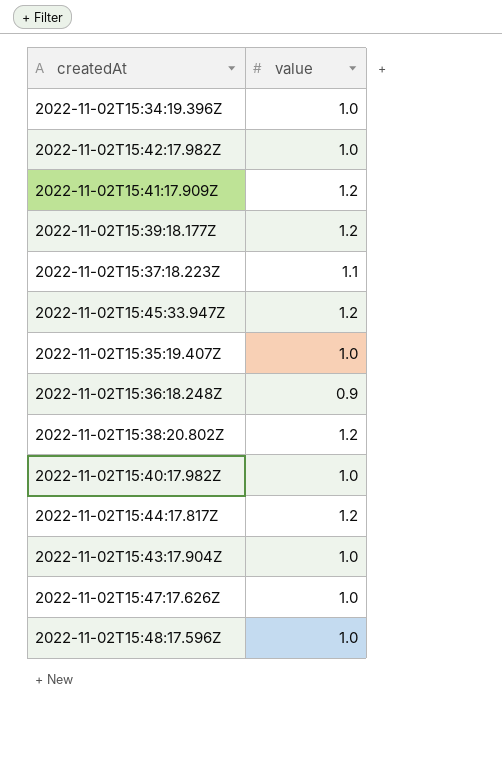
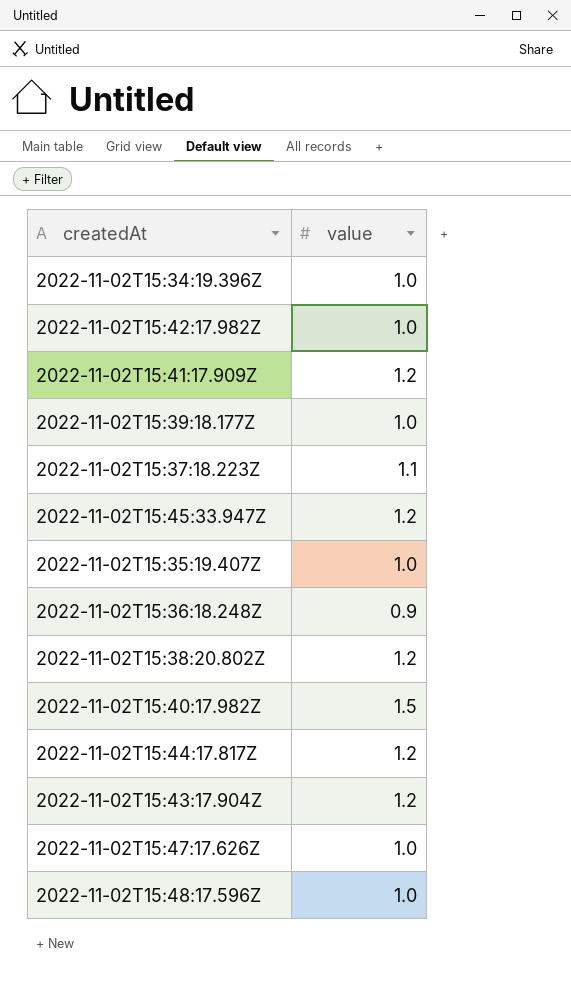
2022-11-02T15:39:18.177Z | value: 1.2 -> 1.0
2022-11-02T15:40:17.982Z | value: 1.0 -> 1.5
2022-11-02T15:43:17.904Z | value: 1.0 -> 1.2

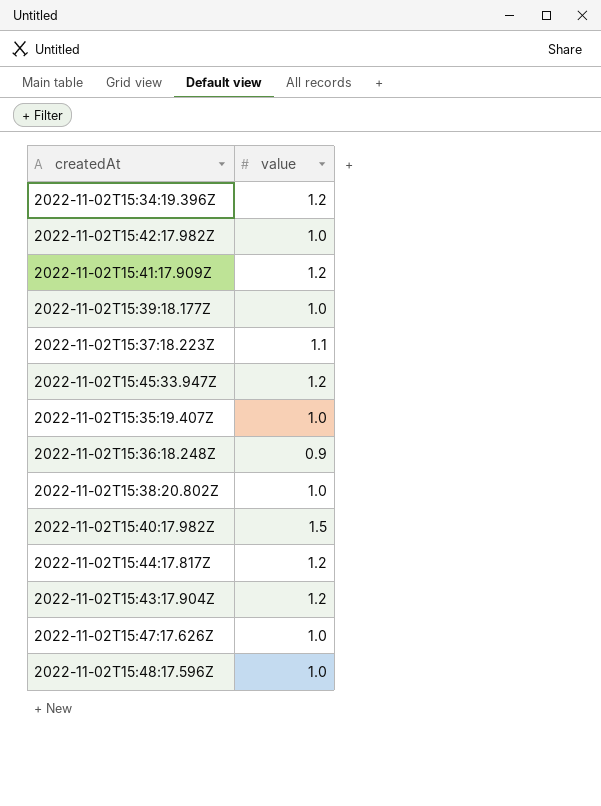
2022-11-02T15:34:19.396Z | value: 1.0 -> 1.2
2022-11-02T15:38:20.802Z | value: 1.2 -> 1.0

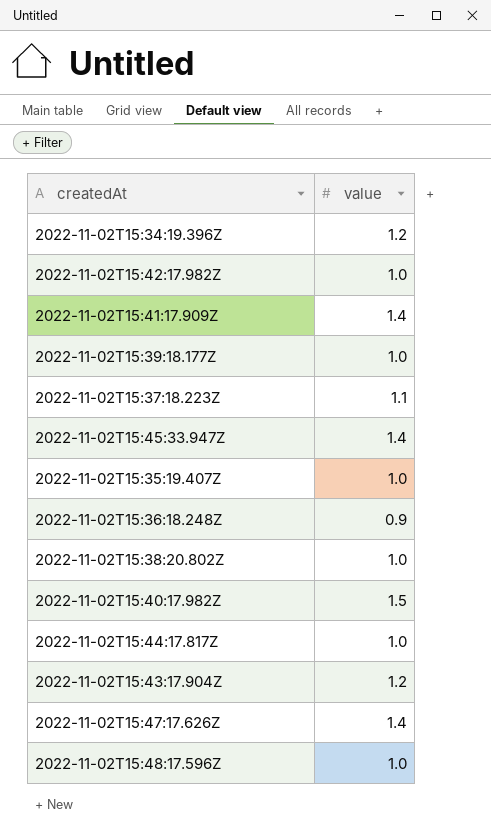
2022-11-02T15:41:17.909Z | value: 1.2 -> 1.4
2022-11-02T15:45:33.947Z | value: 1.2 -> 1.4
2022-11-02T15:44:17.817Z | value: 1.2 -> 1.0
2022-11-02T15:47:17.626Z | value: 1.0 -> 1.4

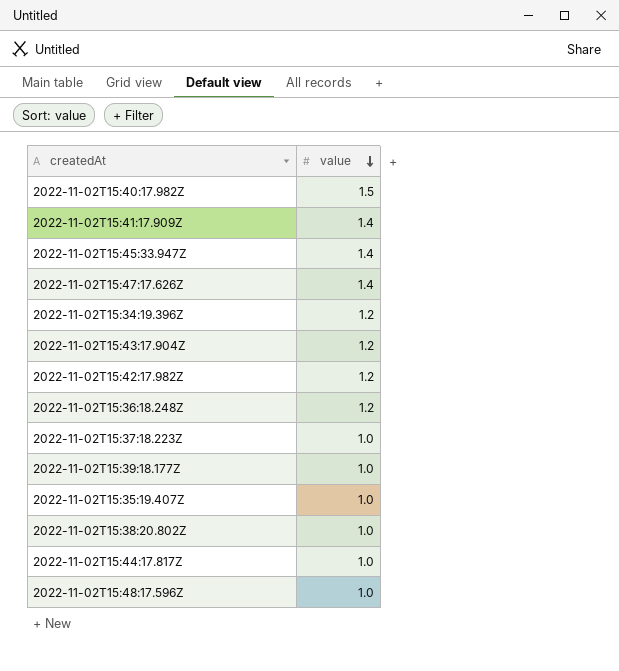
row order: none -> value descending
2022-11-02T15:42:17.982Z | value: 1.0 -> 1.2
2022-11-02T15:36:18.248Z | value: 0.9 -> 1.2
2022-11-02T15:37:18.223Z | value: 1.1 -> 1.0

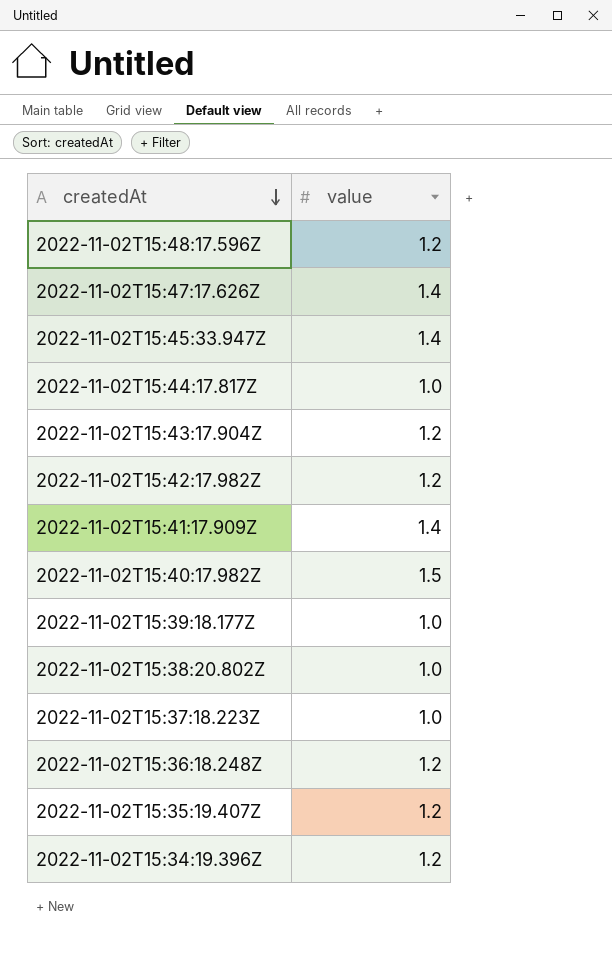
row order: value descending -> createdAt descending
2022-11-02T15:48:17.596Z | value: 1.0 -> 1.2
2022-11-02T15:35:19.407Z | value: 1.0 -> 1.2

